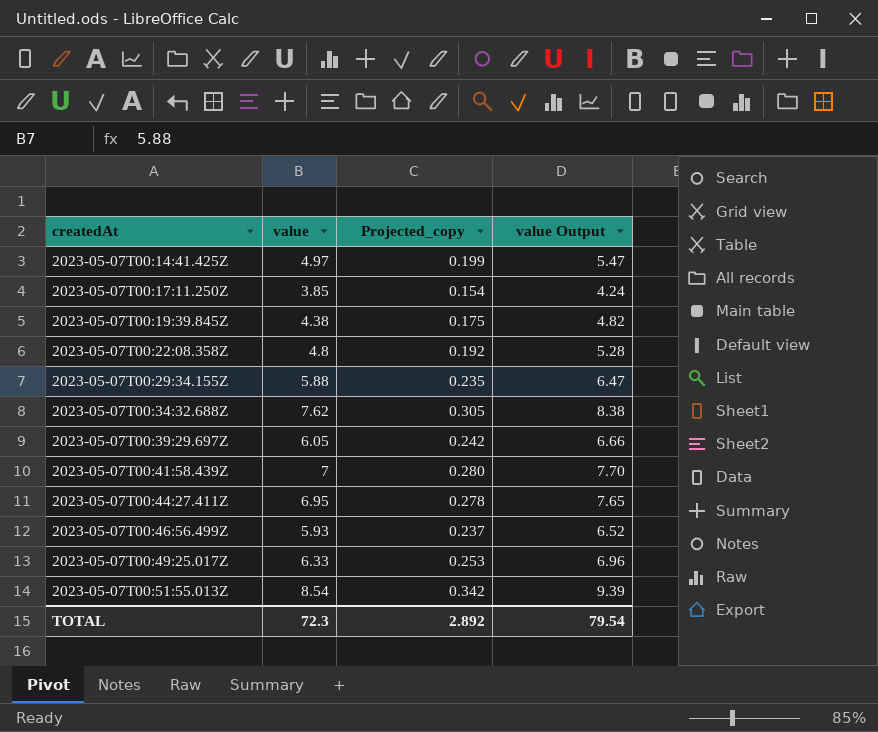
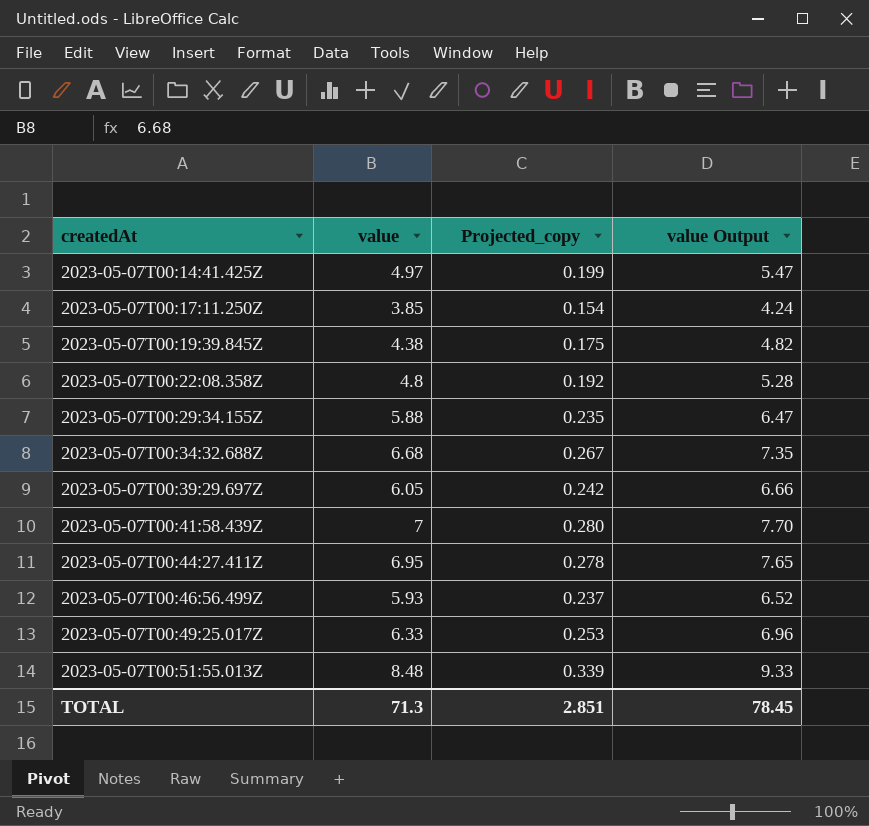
2023-05-07T00:34:32.688Z | value: 7.62 -> 6.68
2023-05-07T00:34:32.688Z | Projected_copy: 0.305 -> 0.267
2023-05-07T00:34:32.688Z | value Output: 8.38 -> 7.35
2023-05-07T00:51:55.013Z | value: 8.54 -> 8.48
2023-05-07T00:51:55.013Z | Projected_copy: 0.342 -> 0.339
2023-05-07T00:51:55.013Z | value Output: 9.39 -> 9.33
TOTAL | value: 72.3 -> 71.3
TOTAL | Projected_copy: 2.892 -> 2.851
TOTAL | value Output: 79.54 -> 78.45

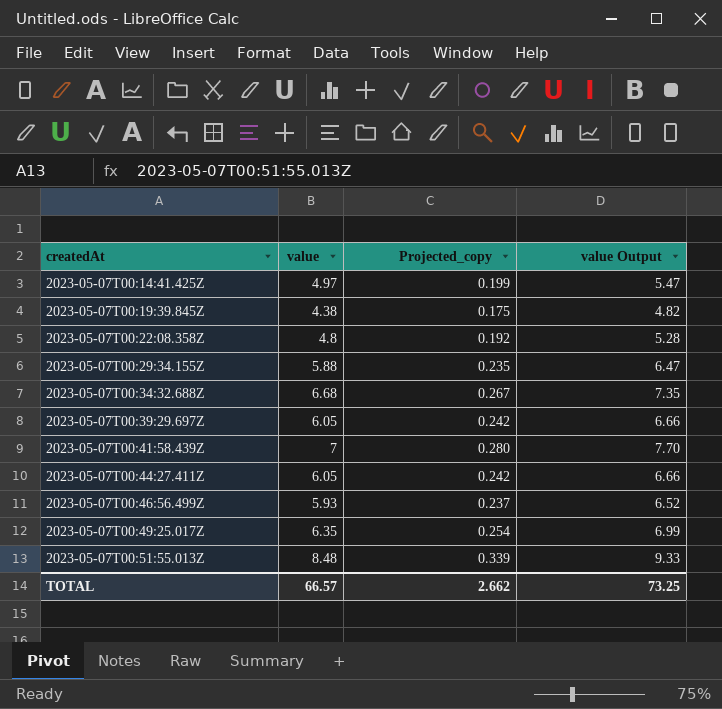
row 2023-05-07T00:17:11.250Z: 3.85 | 0.154 | 4.24 -> none
2023-05-07T00:44:27.411Z | value: 6.95 -> 6.05
2023-05-07T00:44:27.411Z | Projected_copy: 0.278 -> 0.242
2023-05-07T00:44:27.411Z | value Output: 7.65 -> 6.66
2023-05-07T00:49:25.017Z | value: 6.33 -> 6.35
2023-05-07T00:49:25.017Z | Projected_copy: 0.253 -> 0.254
2023-05-07T00:49:25.017Z | value Output: 6.96 -> 6.99
TOTAL | value: 71.3 -> 66.57
TOTAL | Projected_copy: 2.851 -> 2.662
TOTAL | value Output: 78.45 -> 73.25

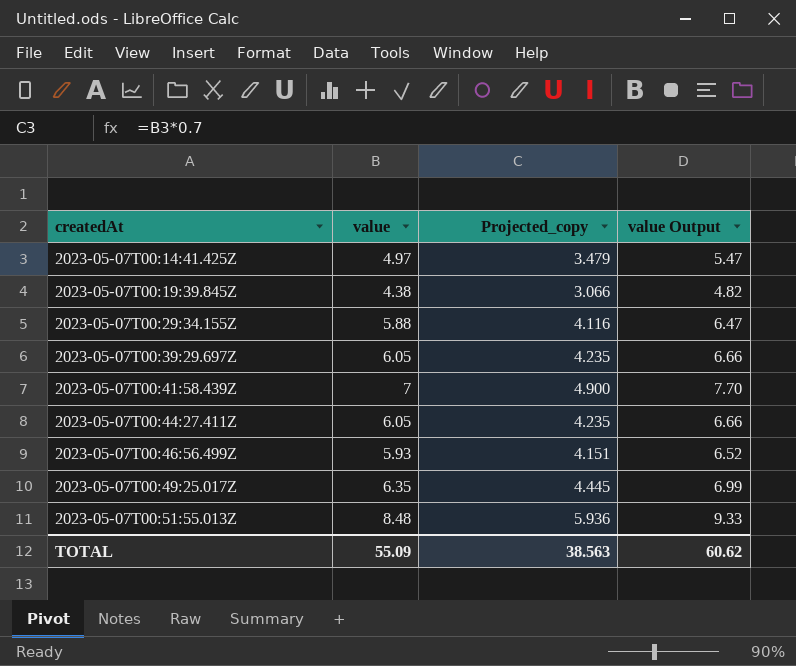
column Projected_copy | formula: [value] * 0.04 -> [value] * 0.7
row 2023-05-07T00:22:08.358Z: 4.8 | 0.192 | 5.28 -> none
row 2023-05-07T00:34:32.688Z: 6.68 | 0.267 | 7.35 -> none
TOTAL | value: 66.57 -> 55.09
TOTAL | Projected_copy: 2.662 -> 38.563
TOTAL | value Output: 73.25 -> 60.62

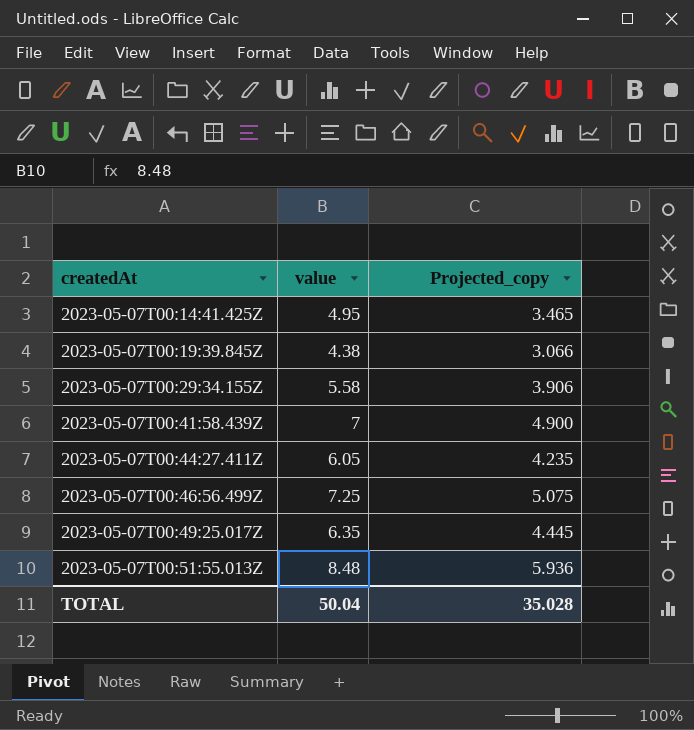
column value Output | formula: [value] * 1.1 -> none
row 2023-05-07T00:39:29.697Z: 6.05 | 4.235 | 6.66 -> none
2023-05-07T00:14:41.425Z | value: 4.97 -> 4.95
2023-05-07T00:14:41.425Z | Projected_copy: 3.479 -> 3.465
2023-05-07T00:29:34.155Z | value: 5.88 -> 5.58
2023-05-07T00:29:34.155Z | Projected_copy: 4.116 -> 3.906
2023-05-07T00:46:56.499Z | value: 5.93 -> 7.25
2023-05-07T00:46:56.499Z | Projected_copy: 4.151 -> 5.075
TOTAL | value: 55.09 -> 50.04
TOTAL | Projected_copy: 38.563 -> 35.028

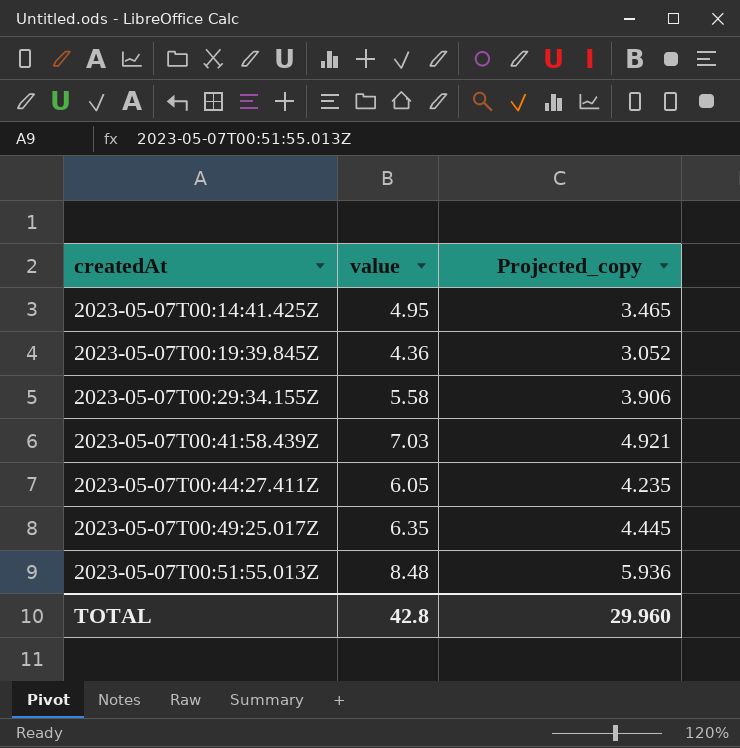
row 2023-05-07T00:46:56.499Z: 7.25 | 5.075 -> none
2023-05-07T00:19:39.845Z | value: 4.38 -> 4.36
2023-05-07T00:19:39.845Z | Projected_copy: 3.066 -> 3.052
2023-05-07T00:41:58.439Z | value: 7 -> 7.03
2023-05-07T00:41:58.439Z | Projected_copy: 4.900 -> 4.921
TOTAL | value: 50.04 -> 42.8
TOTAL | Projected_copy: 35.028 -> 29.960

